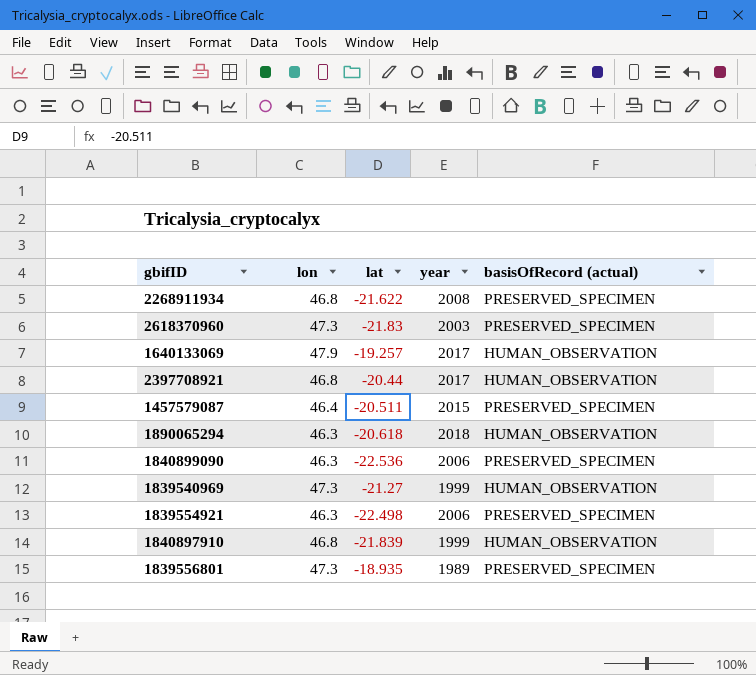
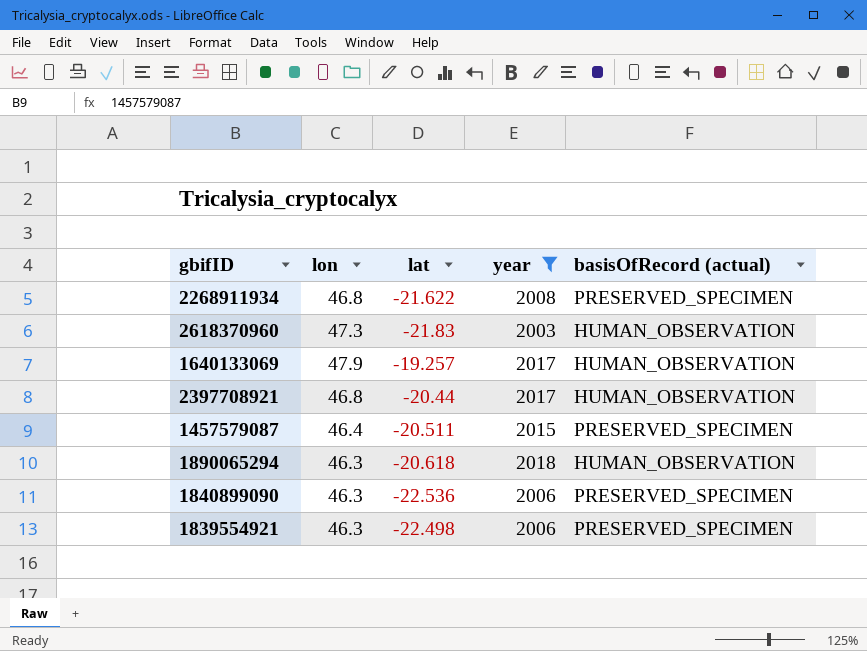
filter: none -> year >= 2003
2618370960 | basisOfRecord (actual): PRESERVED_SPECIMEN -> HUMAN_OBSERVATION

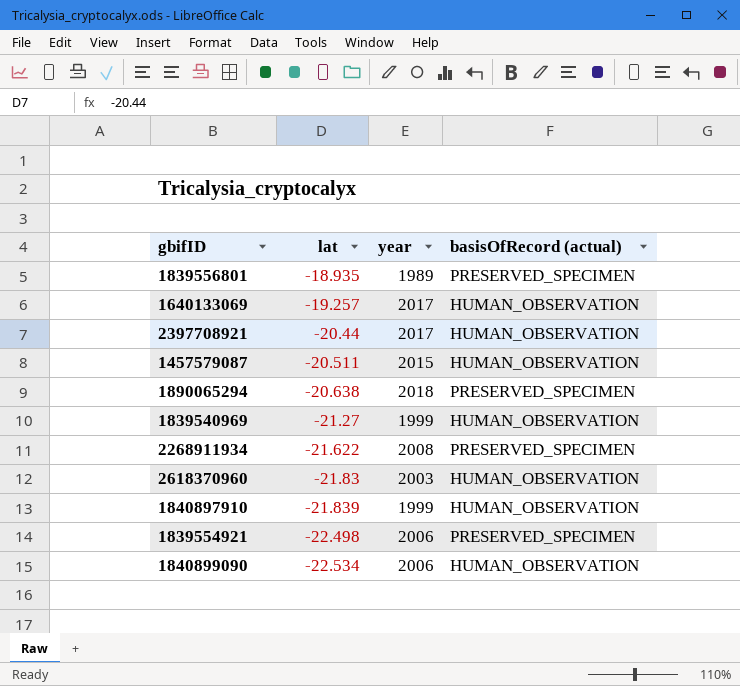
filter: year >= 2003 -> none
row order: none -> lat descending
column lon | position: 2 -> none
1457579087 | basisOfRecord (actual): PRESERVED_SPECIMEN -> HUMAN_OBSERVATION
1890065294 | lat: -20.618 -> -20.638
1890065294 | basisOfRecord (actual): HUMAN_OBSERVATION -> PRESERVED_SPECIMEN
1840899090 | lat: -22.536 -> -22.534
1840899090 | basisOfRecord (actual): PRESERVED_SPECIMEN -> HUMAN_OBSERVATION

